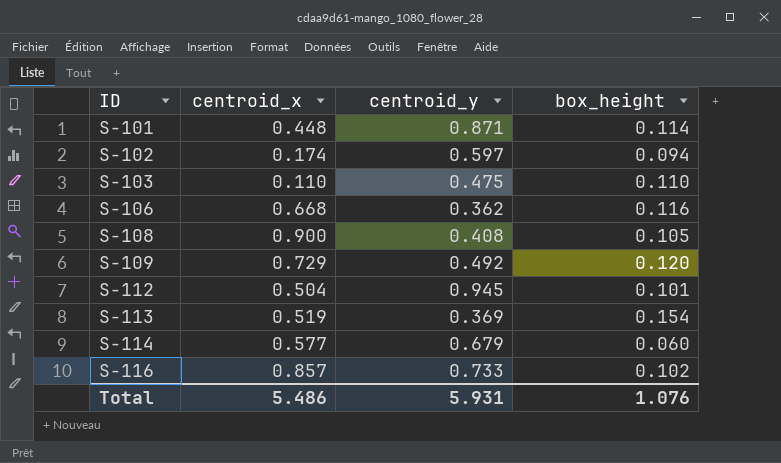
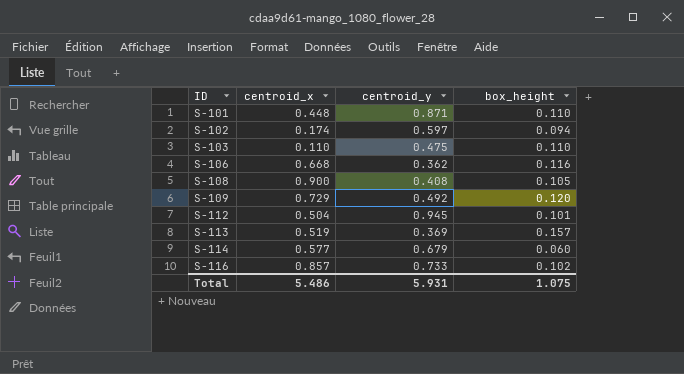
S-101 | box_height: 0.114 -> 0.110
S-113 | box_height: 0.154 -> 0.157
Total | box_height: 1.076 -> 1.075

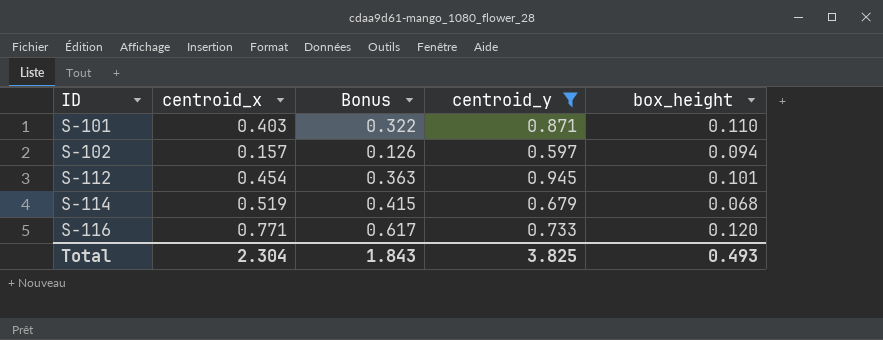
filter: none -> centroid_y >= 0.597
column Bonus | formula: none -> [centroid_x] * 0.8
S-101 | centroid_x: 0.448 -> 0.403
S-102 | centroid_x: 0.174 -> 0.157
S-112 | centroid_x: 0.504 -> 0.454
S-114 | centroid_x: 0.577 -> 0.519
S-114 | box_height: 0.060 -> 0.068
S-116 | centroid_x: 0.857 -> 0.771
S-116 | box_height: 0.102 -> 0.120
Total | centroid_x: 5.486 -> 2.304
Total | centroid_y: 5.931 -> 3.825
Total | box_height: 1.075 -> 0.493

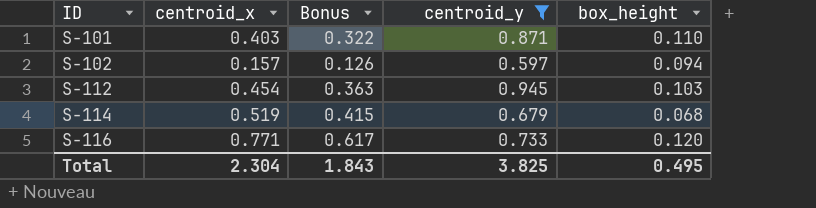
S-112 | box_height: 0.101 -> 0.103
Total | box_height: 0.493 -> 0.495

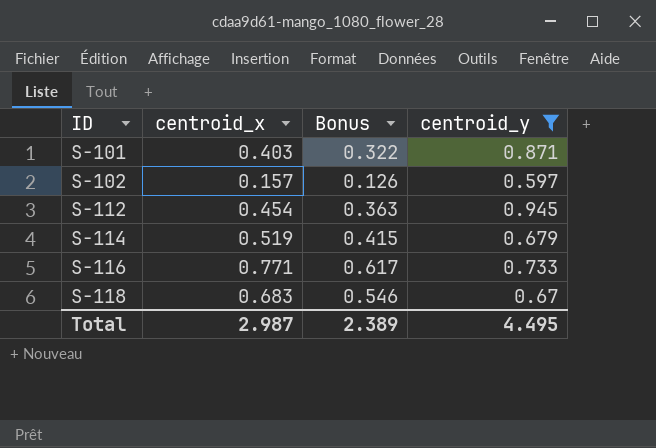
column box_height | position: 5 -> none
row S-118: none -> 0.683 | 0.546 | 0.67
Total | centroid_x: 2.304 -> 2.987
Total | Bonus: 1.843 -> 2.389
Total | centroid_y: 3.825 -> 4.495

